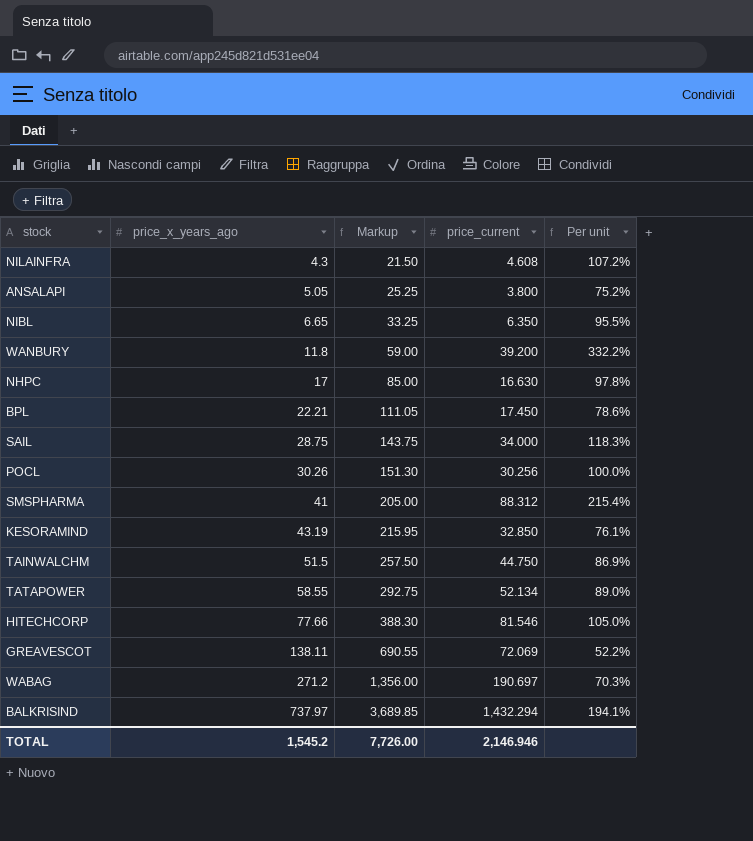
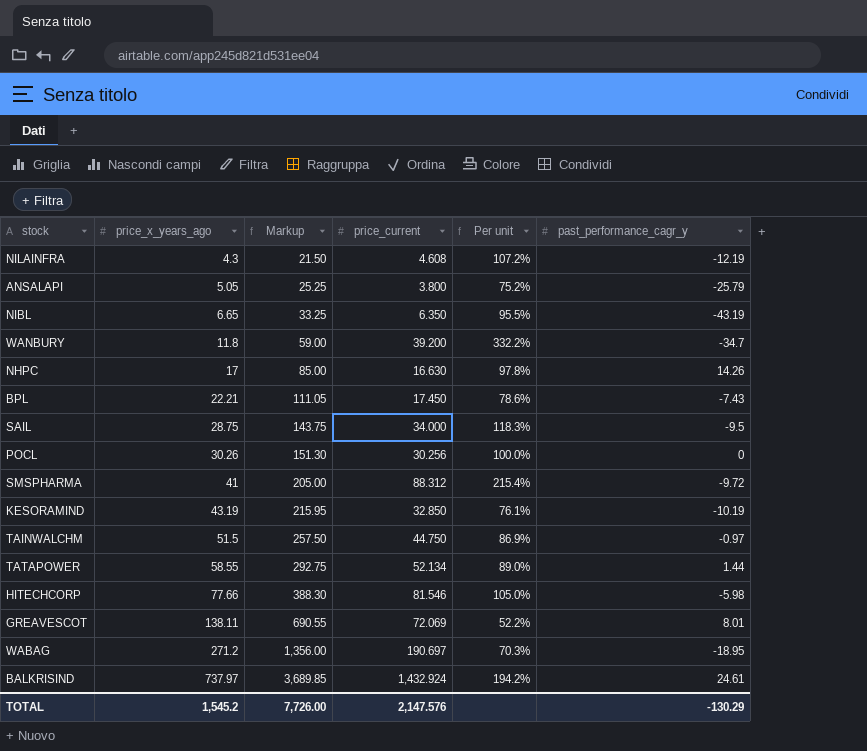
column past_performance_cagr_y | position: none -> 6
BALKRISIND | price_current: 1,432.294 -> 1,432.924
BALKRISIND | Per unit: 194.1% -> 194.2%
TOTAL | price_current: 2,146.946 -> 2,147.576

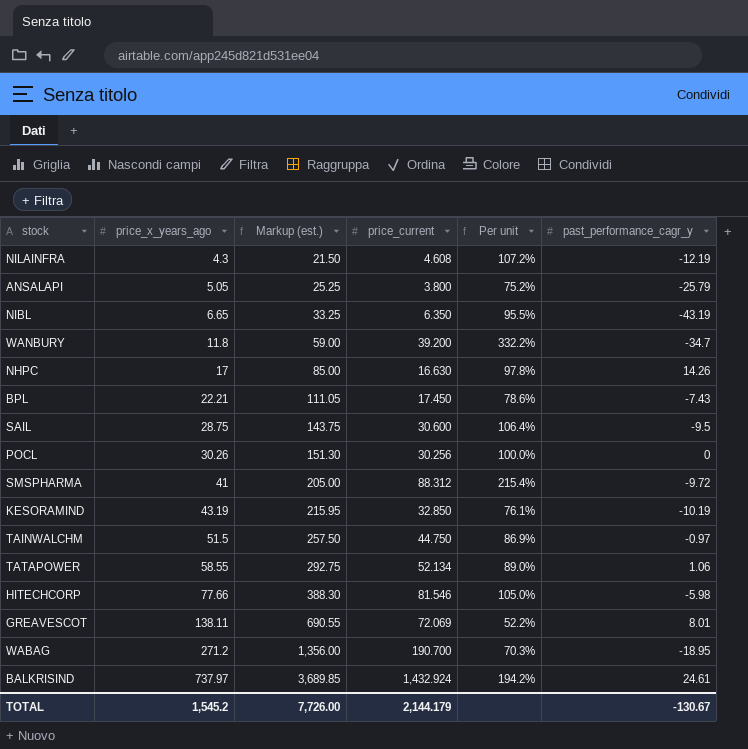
column name: Markup -> Markup (est.)
SAIL | price_current: 34.000 -> 30.600
SAIL | Per unit: 118.3% -> 106.4%
TATAPOWER | past_performance_cagr_y: 1.44 -> 1.06
WABAG | price_current: 190.697 -> 190.700
TOTAL | price_current: 2,147.576 -> 2,144.179
TOTAL | past_performance_cagr_y: -130.29 -> -130.67

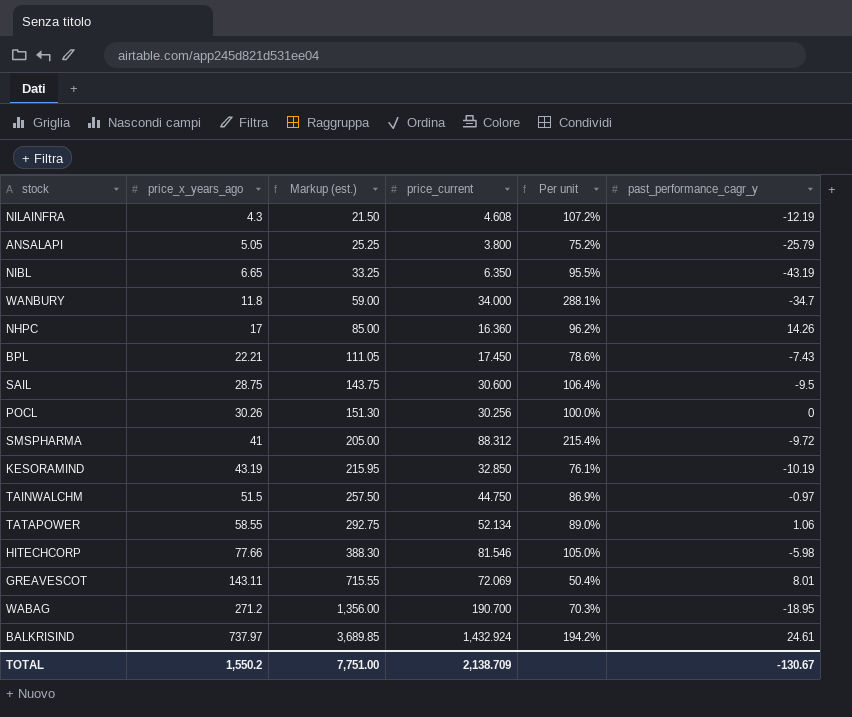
WANBURY | price_current: 39.200 -> 34.000
WANBURY | Per unit: 332.2% -> 288.1%
NHPC | price_current: 16.630 -> 16.360
NHPC | Per unit: 97.8% -> 96.2%
GREAVESCOT | price_x_years_ago: 138.11 -> 143.11
GREAVESCOT | Markup (est.): 690.55 -> 715.55
GREAVESCOT | Per unit: 52.2% -> 50.4%
TOTAL | price_x_years_ago: 1,545.2 -> 1,550.2
TOTAL | Markup (est.): 7,726.00 -> 7,751.00
TOTAL | price_current: 2,144.179 -> 2,138.709

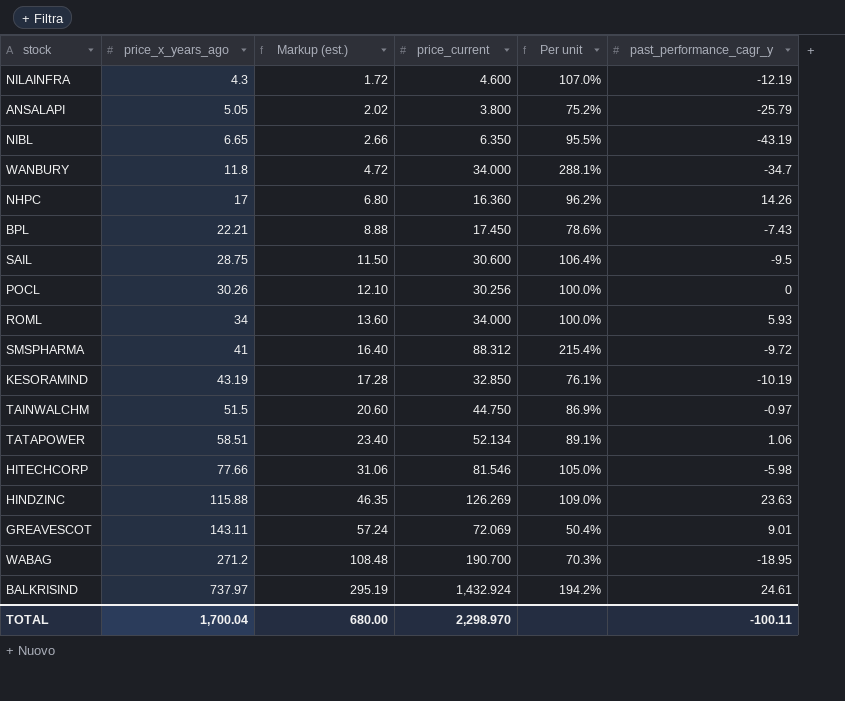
column Markup (est.) | formula: [price_x_years_ago] * 5 -> [price_x_years_ago] * 0.4
NILAINFRA | price_current: 4.608 -> 4.600
NILAINFRA | Per unit: 107.2% -> 107.0%
row ROML: none -> 34 | 13.60 | 34.000 | 100.0% | 5.93
TATAPOWER | price_x_years_ago: 58.55 -> 58.51
TATAPOWER | Per unit: 89.0% -> 89.1%
row HINDZINC: none -> 115.88 | 46.35 | 126.269 | 109.0% | 23.63
GREAVESCOT | past_performance_cagr_y: 8.01 -> 9.01
TOTAL | price_x_years_ago: 1,550.2 -> 1,700.04
TOTAL | Markup (est.): 7,751.00 -> 680.00
TOTAL | price_current: 2,138.709 -> 2,298.970
TOTAL | past_performance_cagr_y: -130.67 -> -100.11

